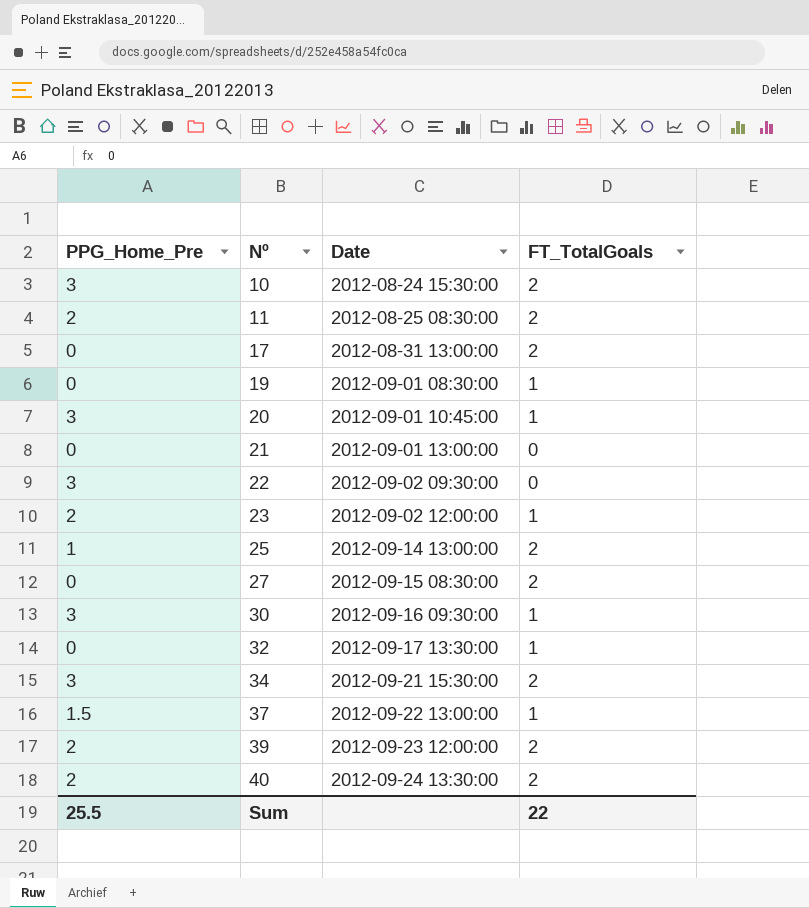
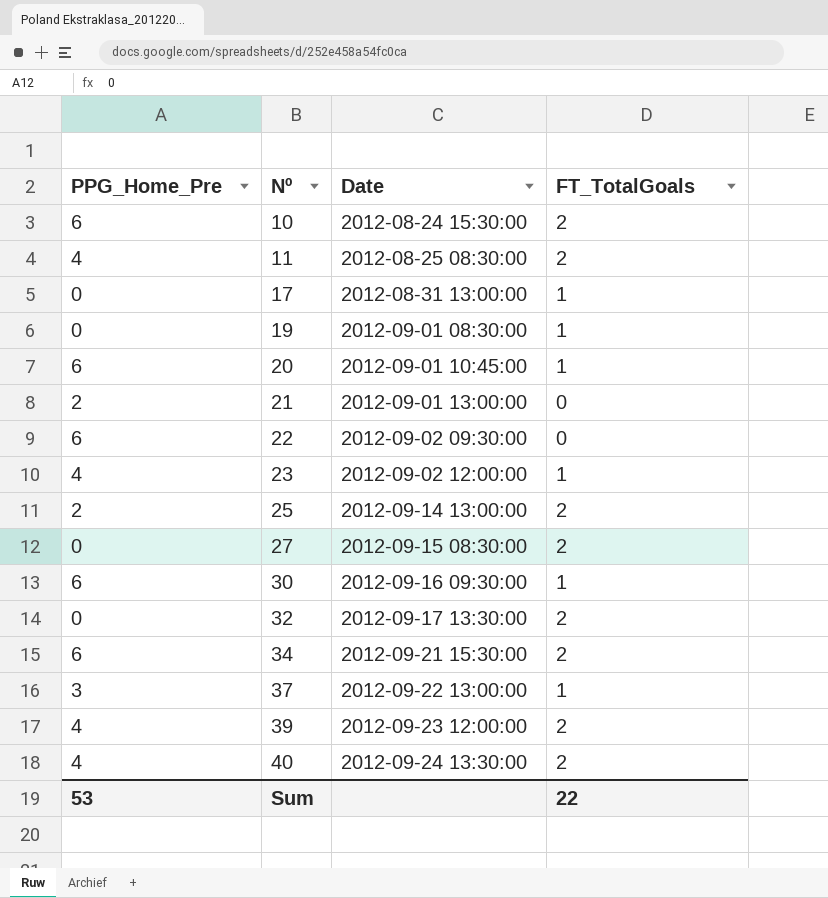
10 | PPG_Home_Pre: 3 -> 6
11 | PPG_Home_Pre: 2 -> 4
17 | FT_TotalGoals: 2 -> 1
20 | PPG_Home_Pre: 3 -> 6
21 | PPG_Home_Pre: 0 -> 2
22 | PPG_Home_Pre: 3 -> 6
23 | PPG_Home_Pre: 2 -> 4
25 | PPG_Home_Pre: 1 -> 2
30 | PPG_Home_Pre: 3 -> 6
32 | FT_TotalGoals: 1 -> 2
34 | PPG_Home_Pre: 3 -> 6
37 | PPG_Home_Pre: 1.5 -> 3
39 | PPG_Home_Pre: 2 -> 4
40 | PPG_Home_Pre: 2 -> 4
Sum | PPG_Home_Pre: 25.5 -> 53

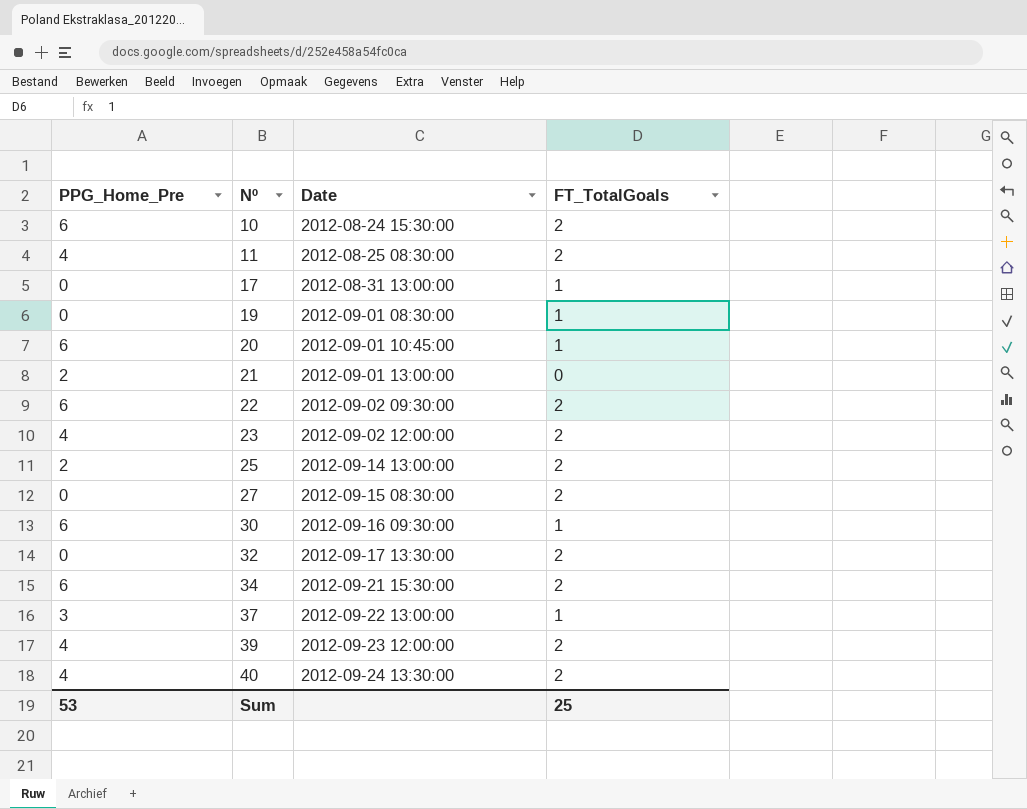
22 | FT_TotalGoals: 0 -> 2
23 | FT_TotalGoals: 1 -> 2
Sum | FT_TotalGoals: 22 -> 25

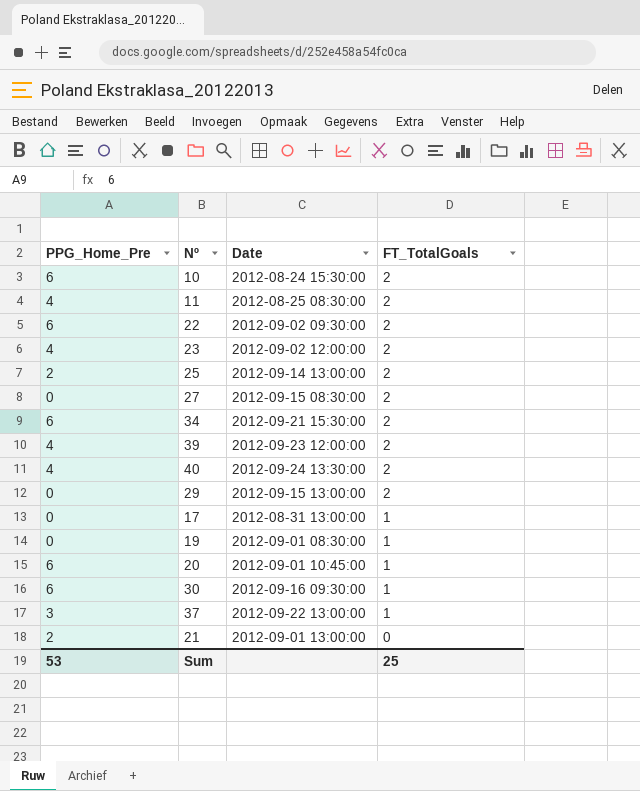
row order: Nº ascending -> FT_TotalGoals descending
row 32: 0 | 2012-09-17 13:30:00 | 2 -> none
row 29: none -> 0 | 2012-09-15 13:00:00 | 2

